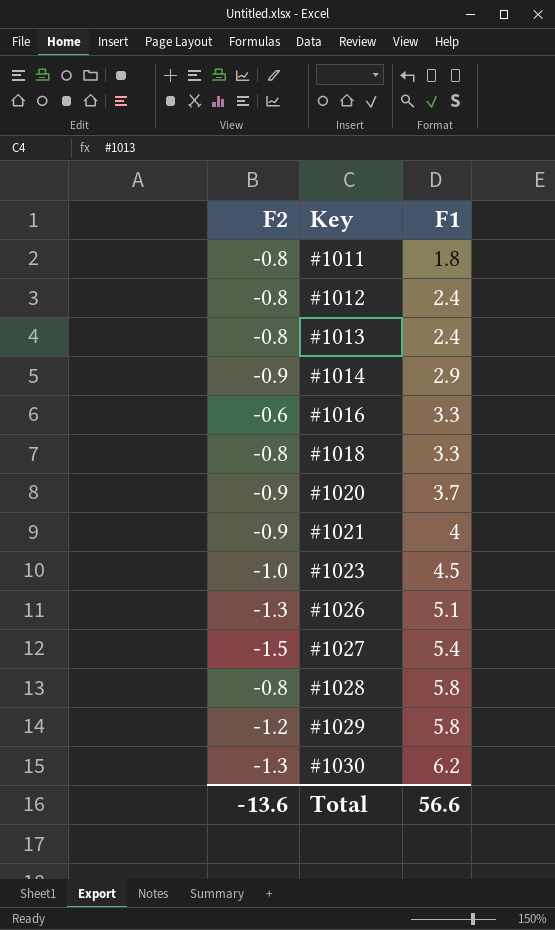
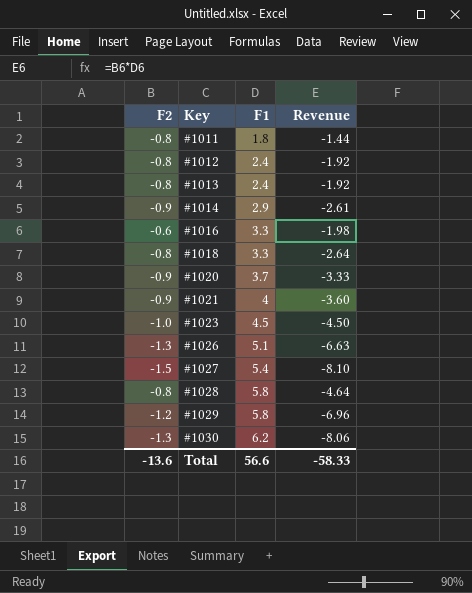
column Revenue | formula: none -> [F2] * [F1]

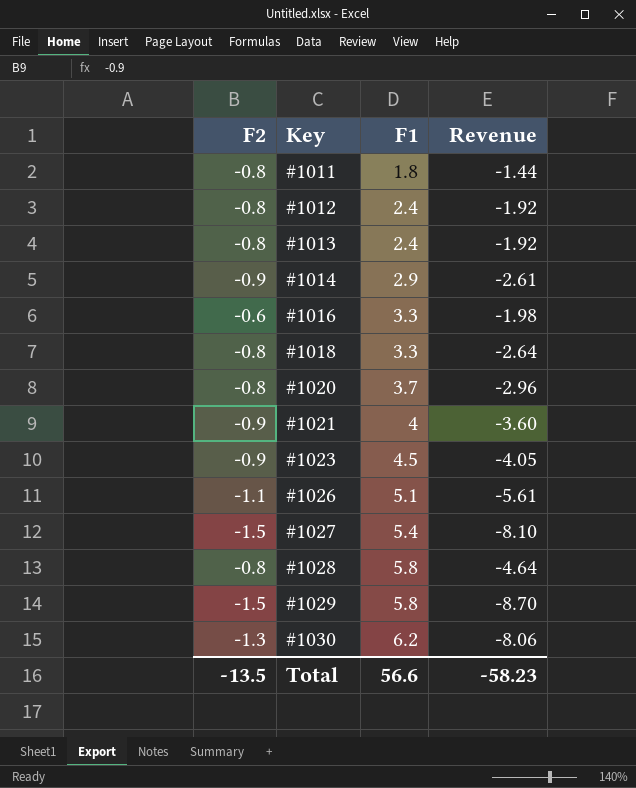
#1020 | F2: -0.9 -> -0.8
#1020 | Revenue: -3.33 -> -2.96
#1023 | F2: -1.0 -> -0.9
#1023 | Revenue: -4.50 -> -4.05
#1026 | F2: -1.3 -> -1.1
#1026 | Revenue: -6.63 -> -5.61
#1029 | F2: -1.2 -> -1.5
#1029 | Revenue: -6.96 -> -8.70
Total | F2: -13.6 -> -13.5
Total | Revenue: -58.33 -> -58.23

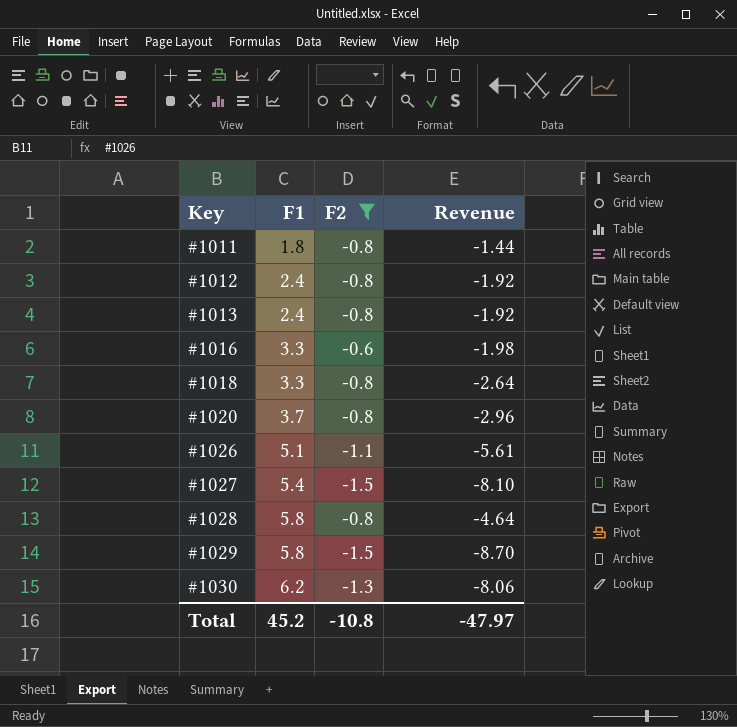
filter: none -> F2 != -0.9
column F2 | position: 1 -> 3
Total | F1: 56.6 -> 45.2
Total | F2: -13.5 -> -10.8
Total | Revenue: -58.23 -> -47.97

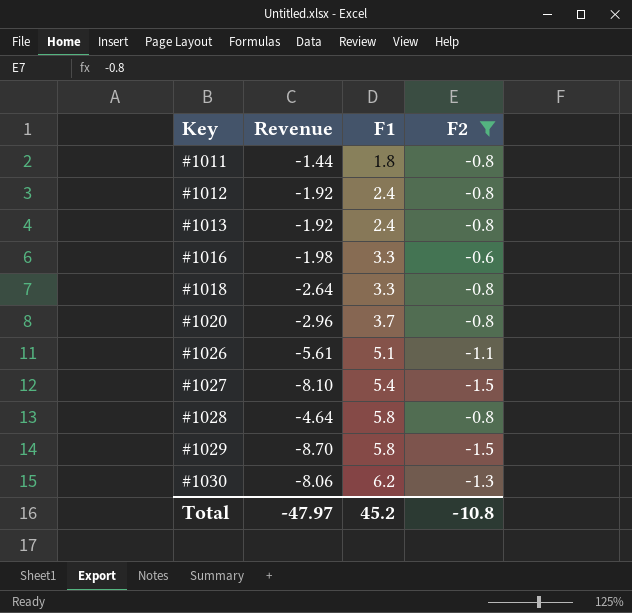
column Revenue | position: 4 -> 2

